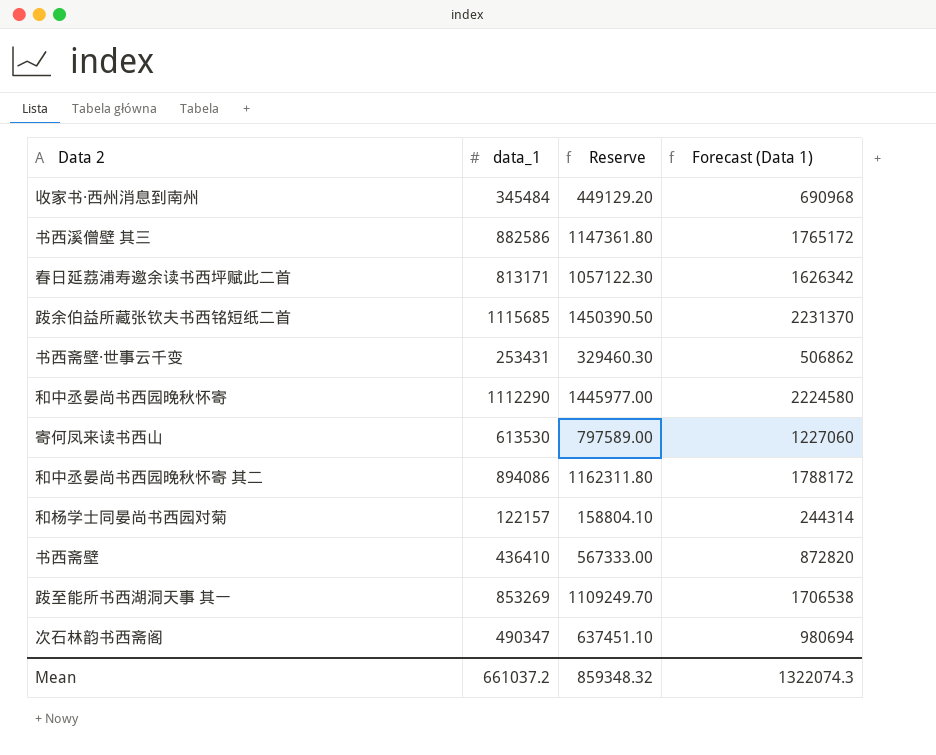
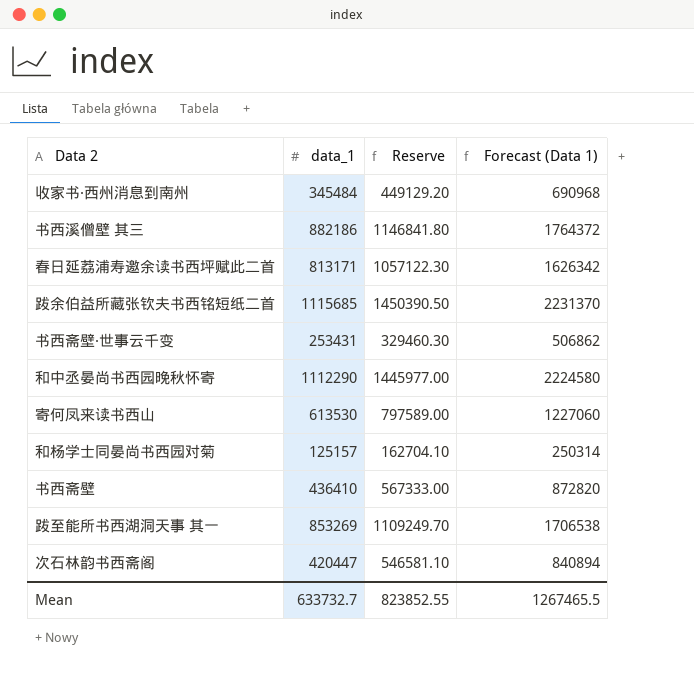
row 和中丞晏尚书西园晚秋怀寄 其二: 894086 | 1162311.80 | 1788172 -> none
书西溪僧壁 其三 | data_1: 882586 -> 882186
书西溪僧壁 其三 | Reserve: 1147361.80 -> 1146841.80
书西溪僧壁 其三 | Forecast (Data 1): 1765172 -> 1764372
和杨学士同晏尚书西园对菊 | data_1: 122157 -> 125157
和杨学士同晏尚书西园对菊 | Reserve: 158804.10 -> 162704.10
和杨学士同晏尚书西园对菊 | Forecast (Data 1): 244314 -> 250314
次石林韵书西斋阁 | data_1: 490347 -> 420447
次石林韵书西斋阁 | Reserve: 637451.10 -> 546581.10
次石林韵书西斋阁 | Forecast (Data 1): 980694 -> 840894
Mean | data_1: 661037.2 -> 633732.7
Mean | Reserve: 859348.32 -> 823852.55
Mean | Forecast (Data 1): 1322074.3 -> 1267465.5

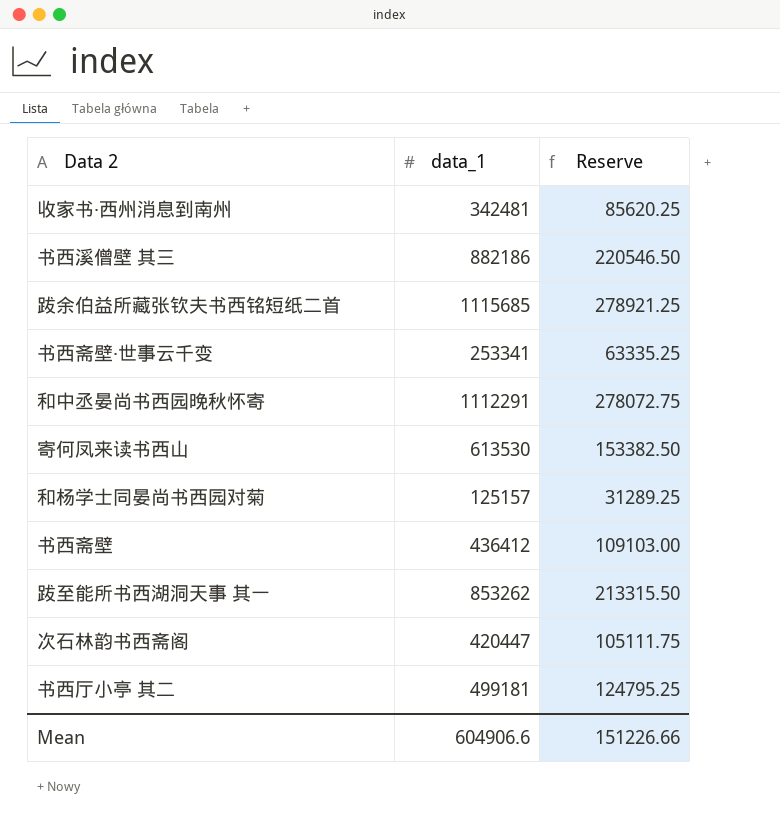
column Forecast (Data 1) | formula: [data_1] * 2 -> none
column Reserve | formula: [data_1] * 1.3 -> [data_1] * 0.25
row 春日延荔浦寿邀余读书西坪赋此二首: 813171 | 1057122.30 | 1626342 -> none
收家书·西州消息到南州 | data_1: 345484 -> 342481
书西斋壁·世事云千变 | data_1: 253431 -> 253341
和中丞晏尚书西园晚秋怀寄 | data_1: 1112290 -> 1112291
书西斋壁 | data_1: 436410 -> 436412
跋至能所书西湖洞天事 其一 | data_1: 853269 -> 853262
row 书西厅小亭 其二: none -> 499181 | 124795.25
Mean | data_1: 633732.7 -> 604906.6
Mean | Reserve: 823852.55 -> 151226.66

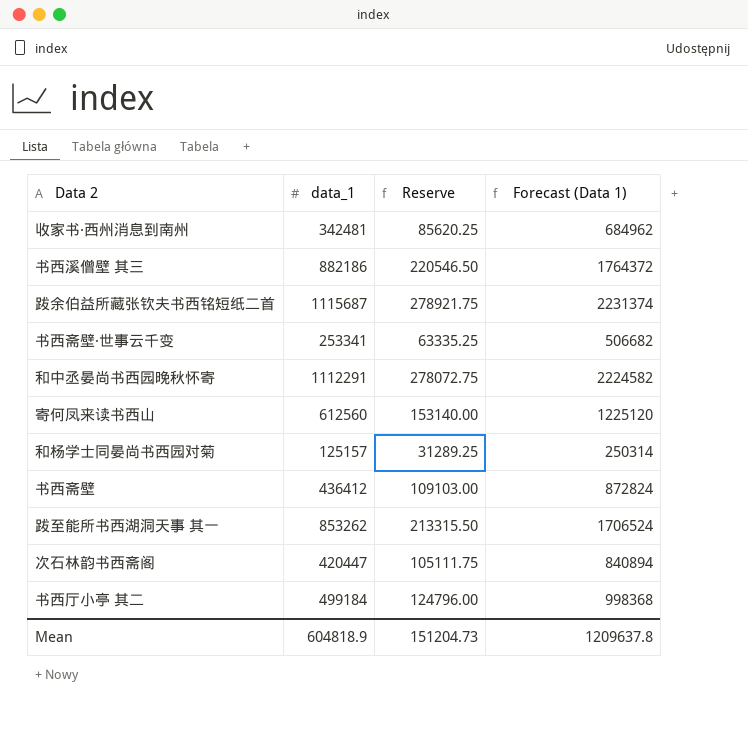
column Forecast (Data 1) | formula: none -> [data_1] * 2
跋余伯益所藏张钦夫书西铭短纸二首 | data_1: 1115685 -> 1115687
跋余伯益所藏张钦夫书西铭短纸二首 | Reserve: 278921.25 -> 278921.75
寄何凤来读书西山 | data_1: 613530 -> 612560
寄何凤来读书西山 | Reserve: 153382.50 -> 153140.00
书西厅小亭 其二 | data_1: 499181 -> 499184
书西厅小亭 其二 | Reserve: 124795.25 -> 124796.00
Mean | data_1: 604906.6 -> 604818.9
Mean | Reserve: 151226.66 -> 151204.73

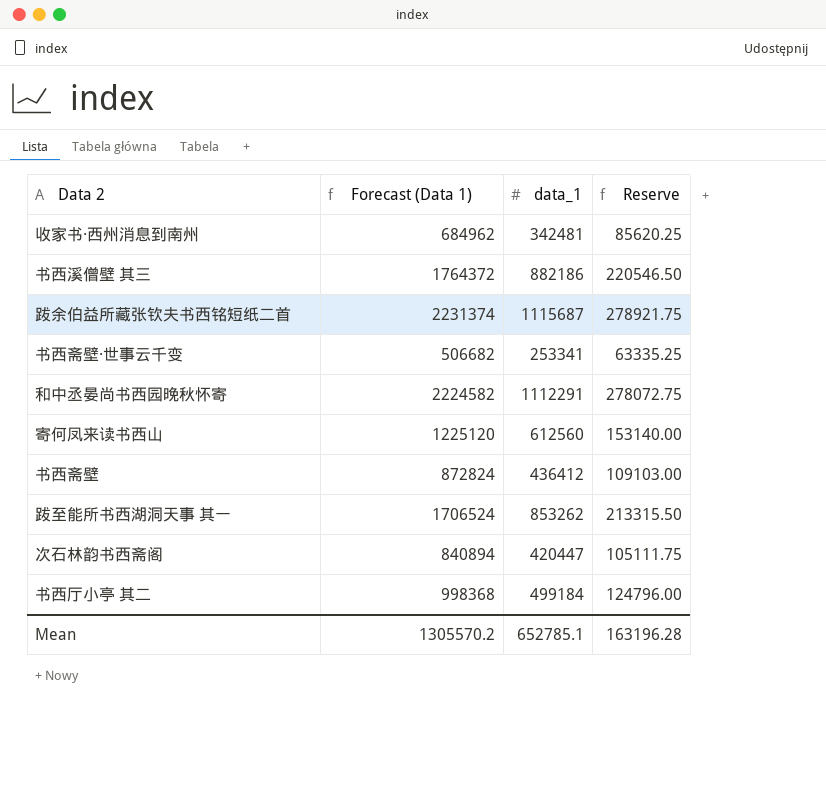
column Forecast (Data 1) | position: 4 -> 2
row 和杨学士同晏尚书西园对菊: 125157 | 31289.25 | 250314 -> none
Mean | Forecast (Data 1): 1209637.8 -> 1305570.2
Mean | data_1: 604818.9 -> 652785.1
Mean | Reserve: 151204.73 -> 163196.28

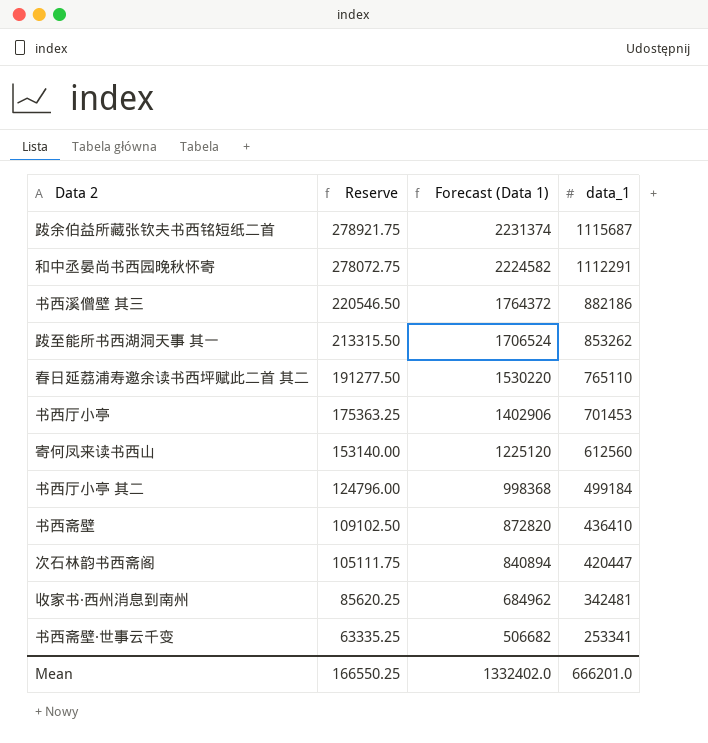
row order: none -> Reserve descending
column Reserve | position: 4 -> 2
row 春日延荔浦寿邀余读书西坪赋此二首 其二: none -> 191277.50 | 1530220 | 765110
row 书西厅小亭: none -> 175363.25 | 1402906 | 701453
书西斋壁 | Reserve: 109103.00 -> 109102.50
书西斋壁 | Forecast (Data 1): 872824 -> 872820
书西斋壁 | data_1: 436412 -> 436410
Mean | Reserve: 163196.28 -> 166550.25
Mean | Forecast (Data 1): 1305570.2 -> 1332402.0
Mean | data_1: 652785.1 -> 666201.0

